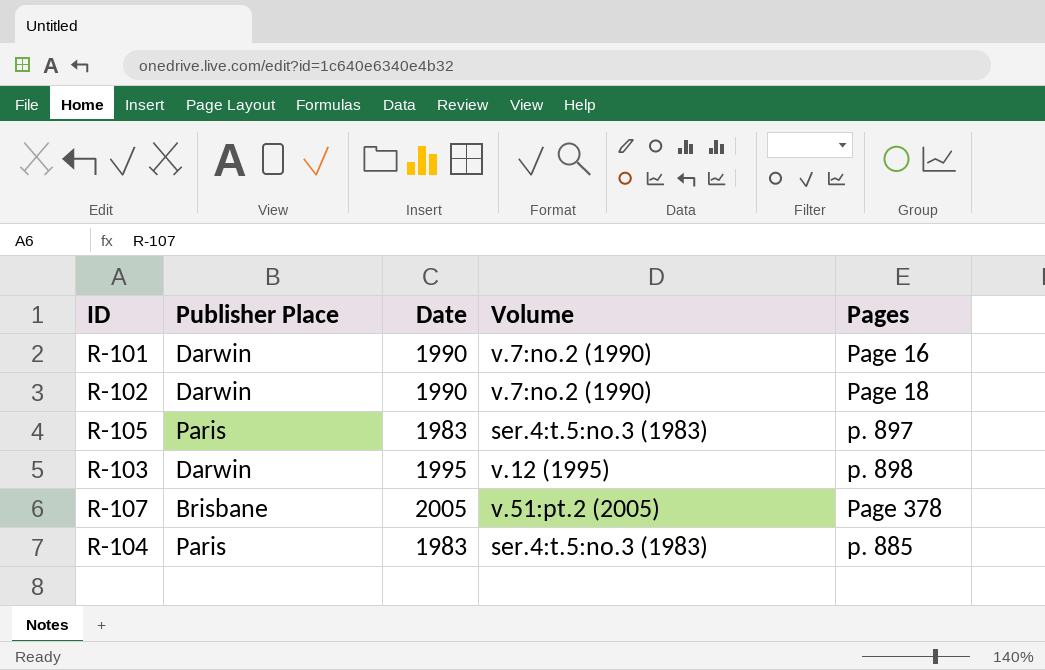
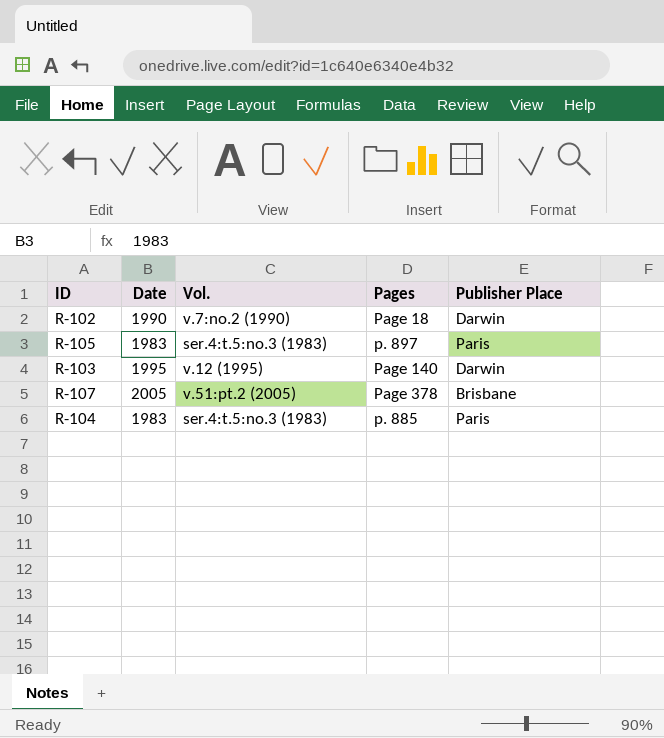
column name: Volume -> Vol.
column Publisher Place | position: 2 -> 5
row R-101: Darwin | 1990 | v.7:no.2 (1990) | Page 16 -> none
R-103 | Pages: p. 898 -> Page 140

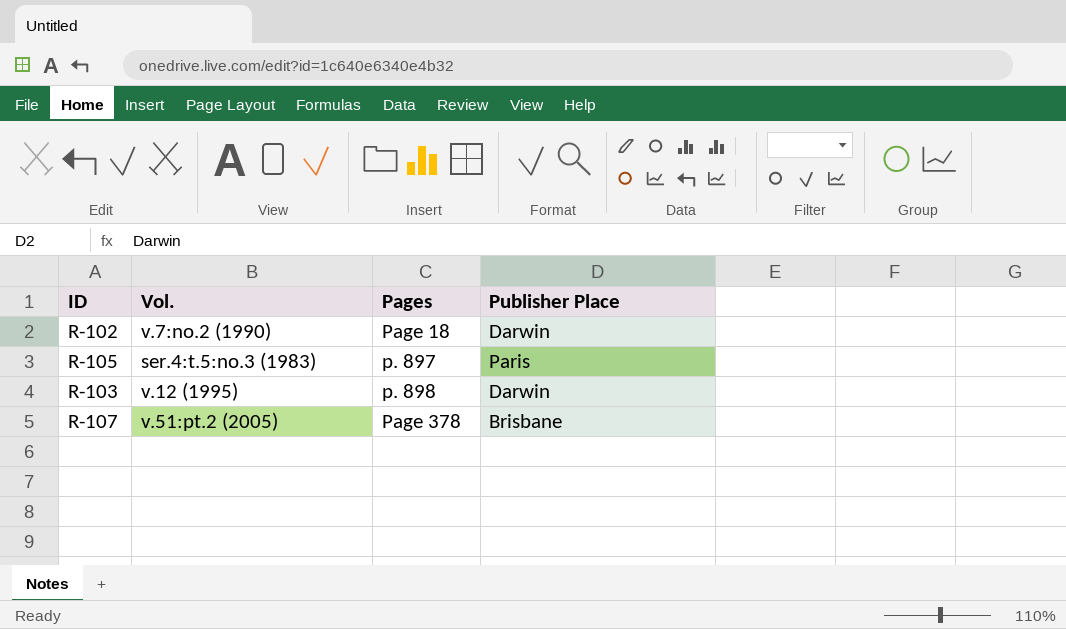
column Date | position: 2 -> none
row R-104: 1983 | ser.4:t.5:no.3 (1983) | p. 885 | Paris -> none
R-103 | Pages: Page 140 -> p. 898

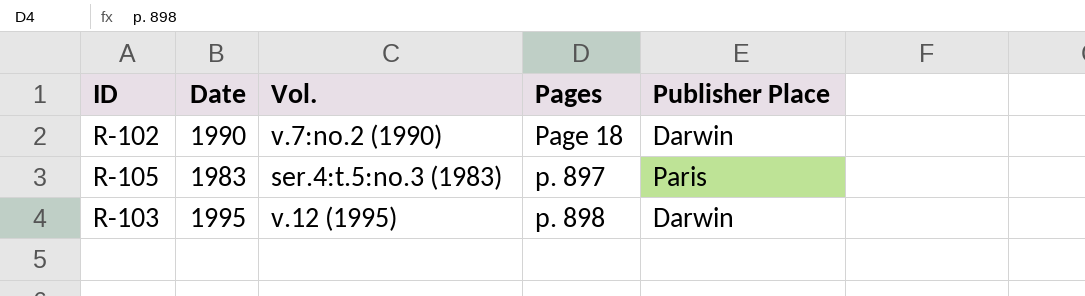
column Date | position: none -> 2
row R-107: v.51:pt.2 (2005) | Page 378 | Brisbane -> none

